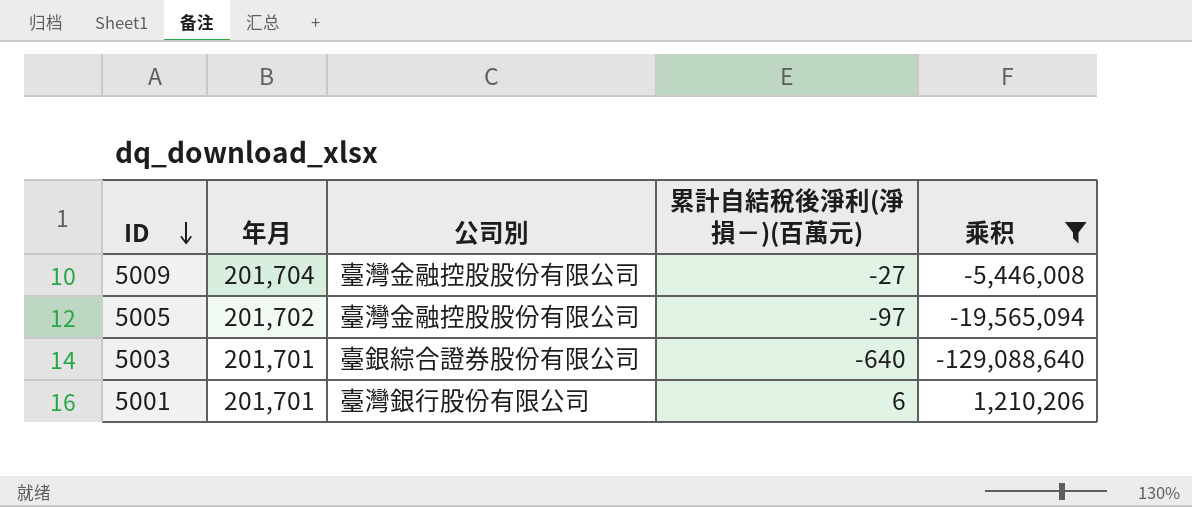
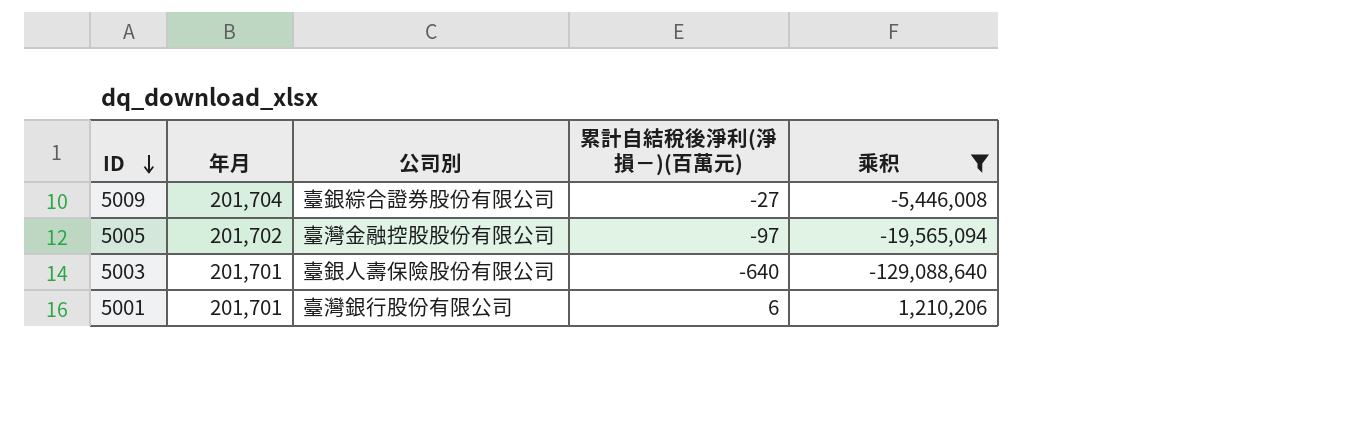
5009 | 公司別: 臺灣金融控股股份有限公司 -> 臺銀綜合證券股份有限公司
5003 | 公司別: 臺銀綜合證券股份有限公司 -> 臺銀人壽保險股份有限公司

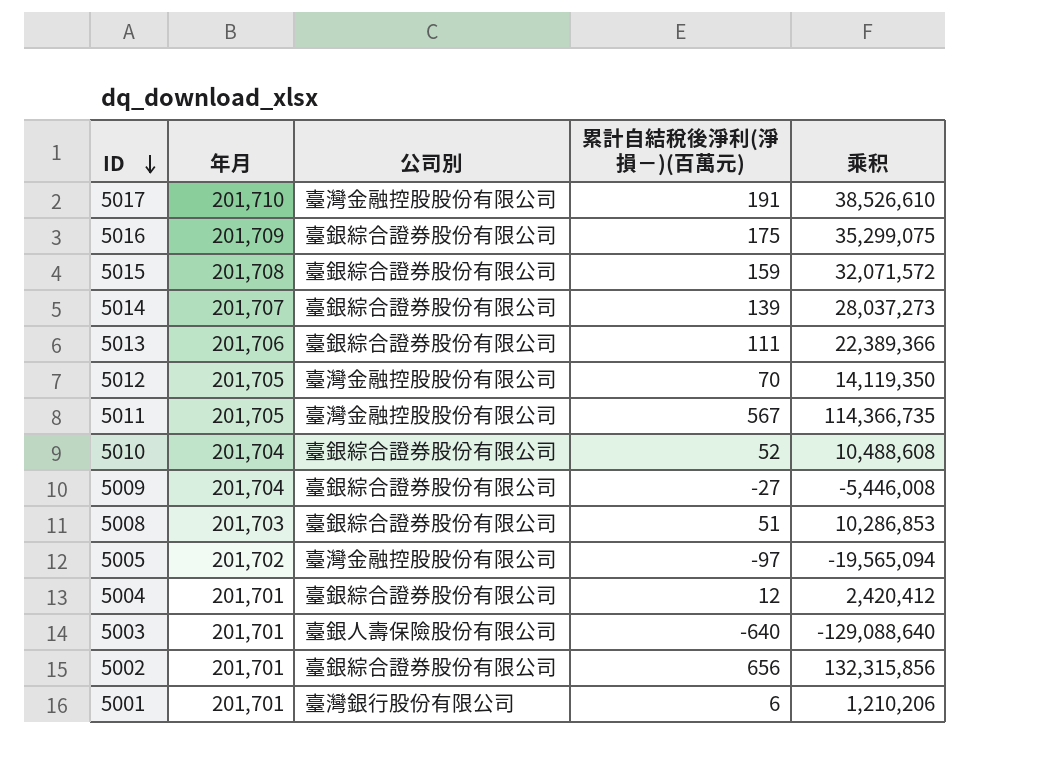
filter: 乘积 <= 1,210,206 -> none

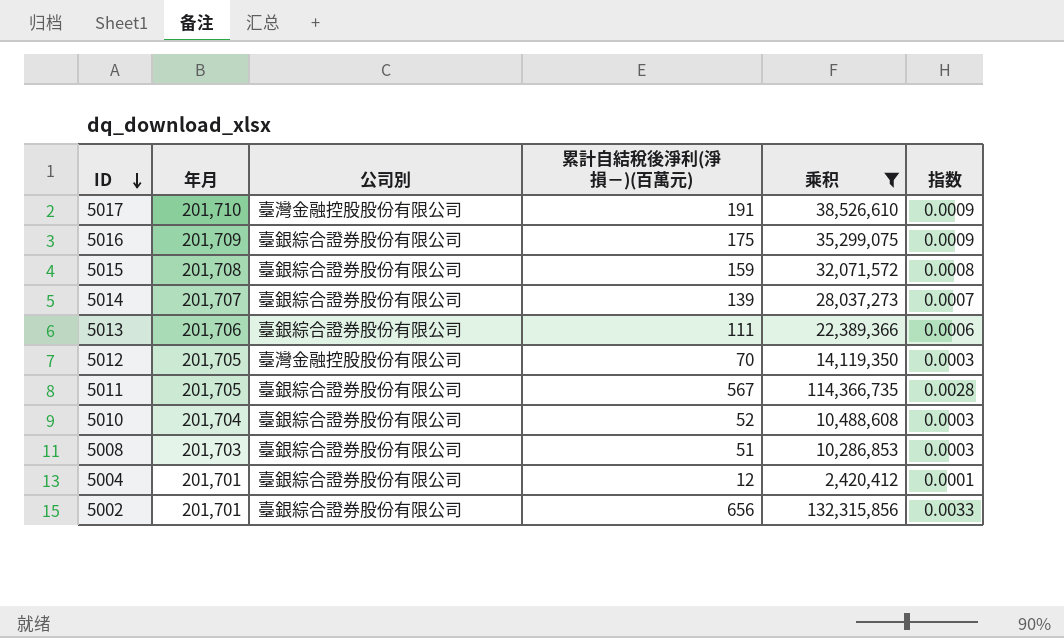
filter: none -> 乘积 >= 2,420,412
column 指数 | formula: none -> [累計自結稅後淨利(淨損－)(百萬元)] / [年月]
5011 | 公司別: 臺灣金融控股股份有限公司 -> 臺銀綜合證券股份有限公司

